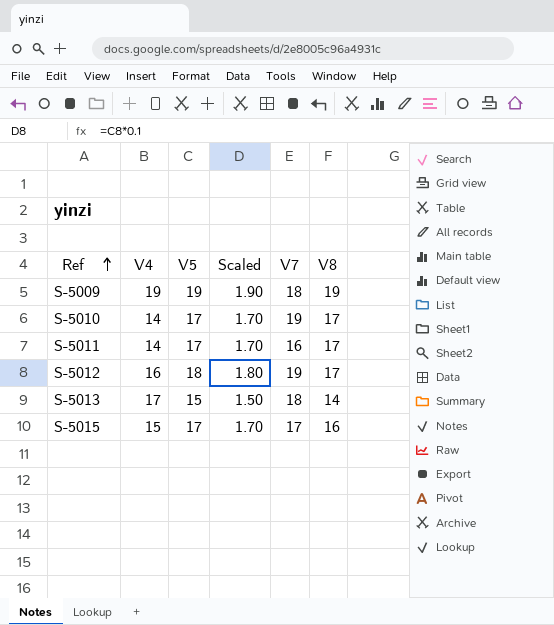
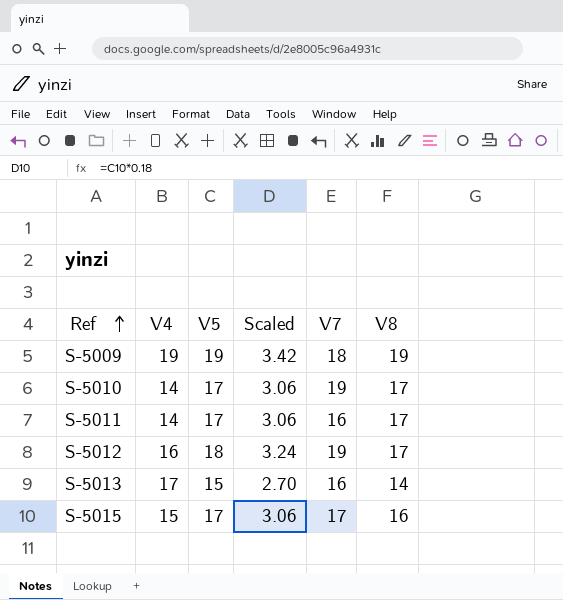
column Scaled | formula: [V5] * 0.1 -> [V5] * 0.18
S-5013 | V7: 18 -> 16

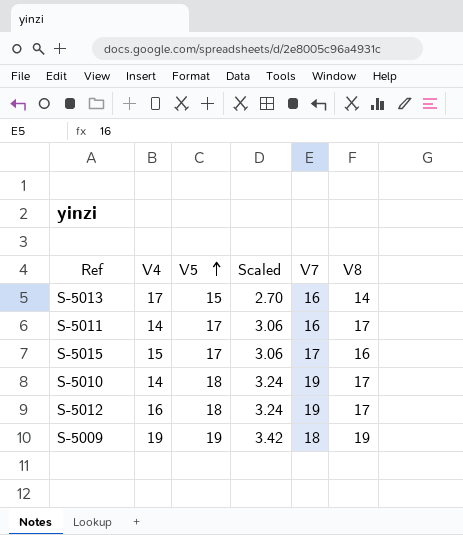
row order: Ref ascending -> V5 ascending
S-5010 | V5: 17 -> 18
S-5010 | Scaled: 3.06 -> 3.24

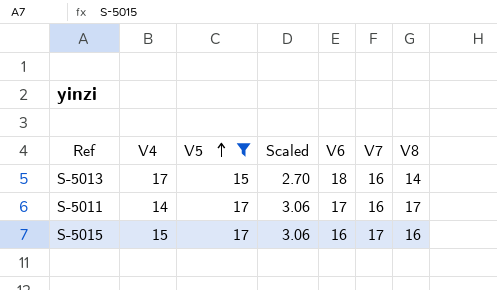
filter: none -> V5 <= 17
column V6 | position: none -> 5

